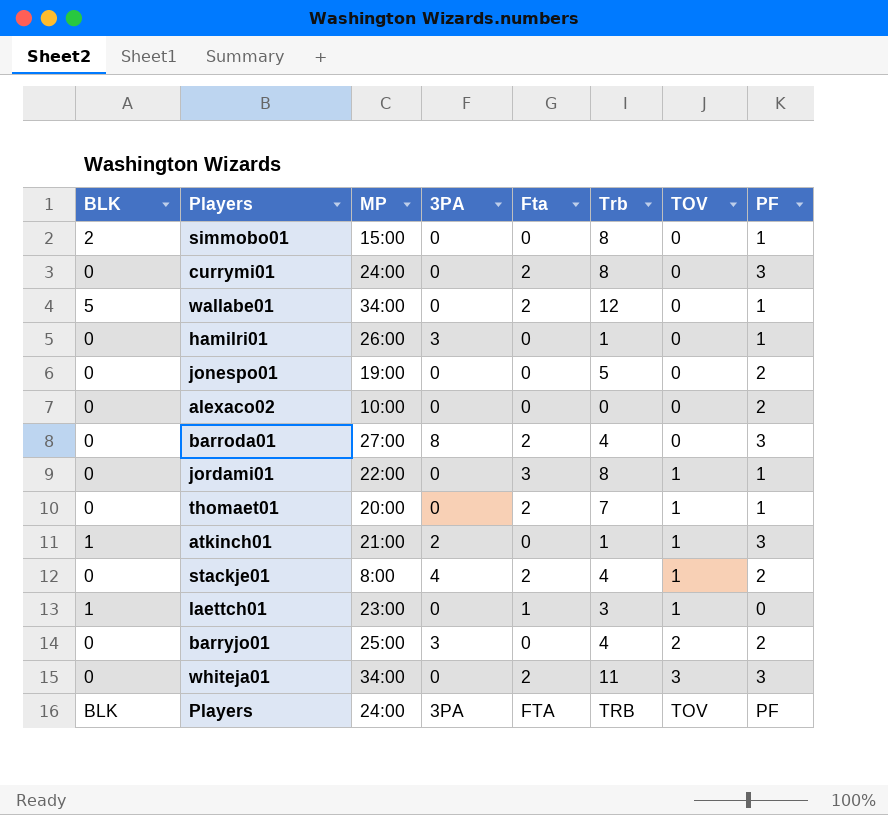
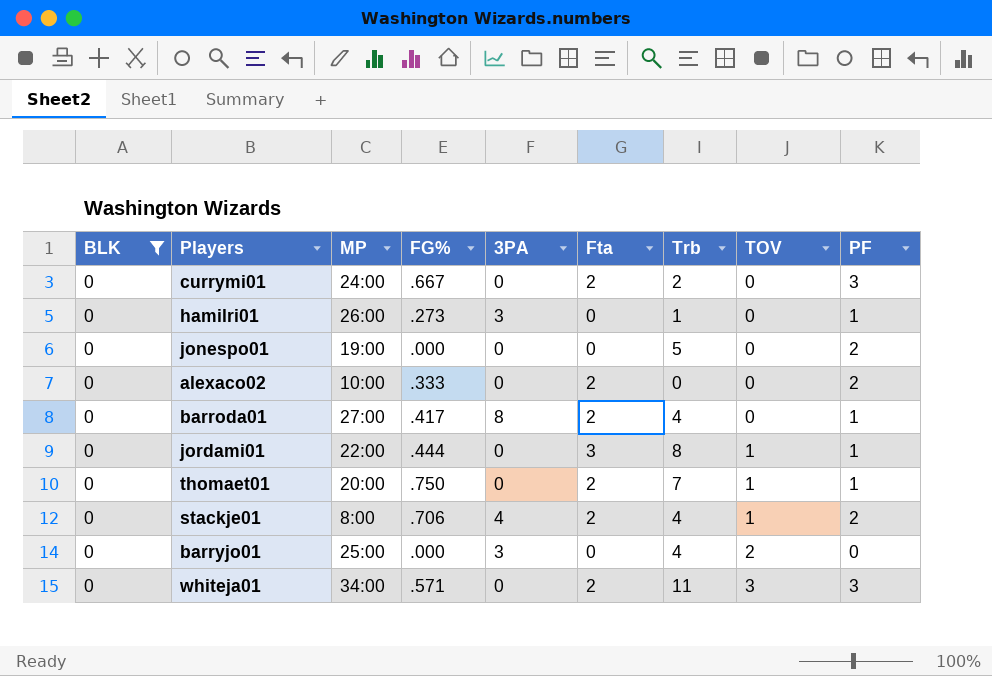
filter: none -> BLK = 0
column FG% | position: none -> 4
currymi01 | Trb: 8 -> 2
alexaco02 | Fta: 0 -> 2
barroda01 | PF: 3 -> 1
barryjo01 | PF: 2 -> 0

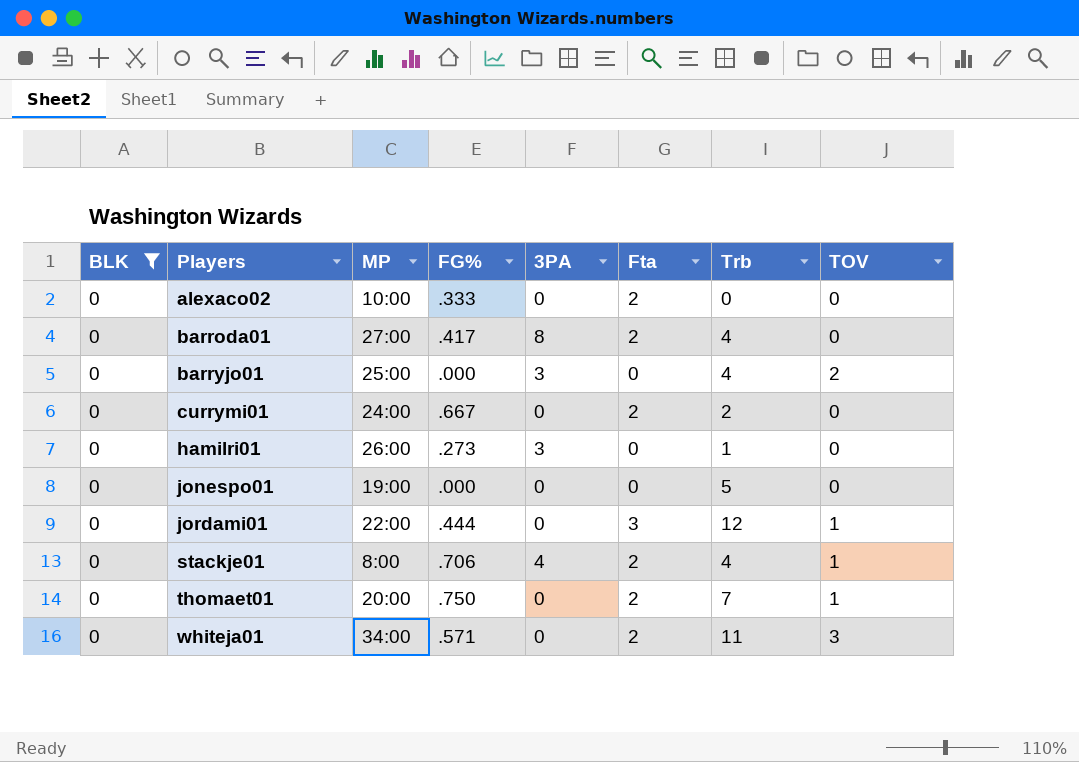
row order: TOV ascending -> Players ascending
column PF | position: 9 -> none
jordami01 | Trb: 8 -> 12

